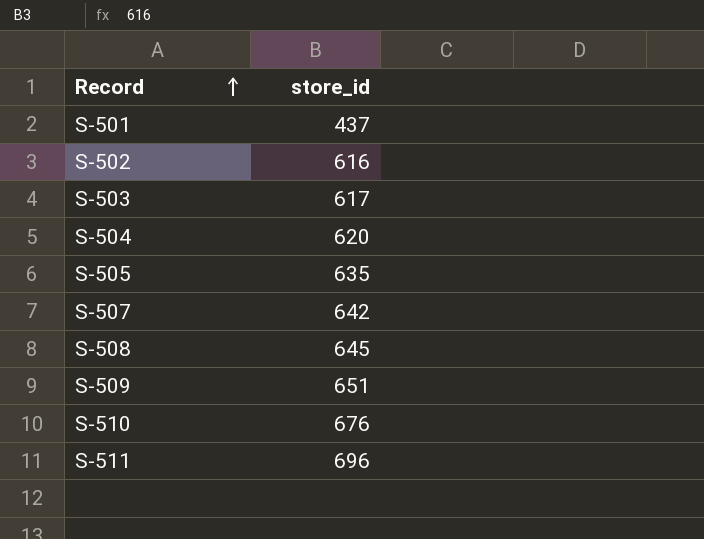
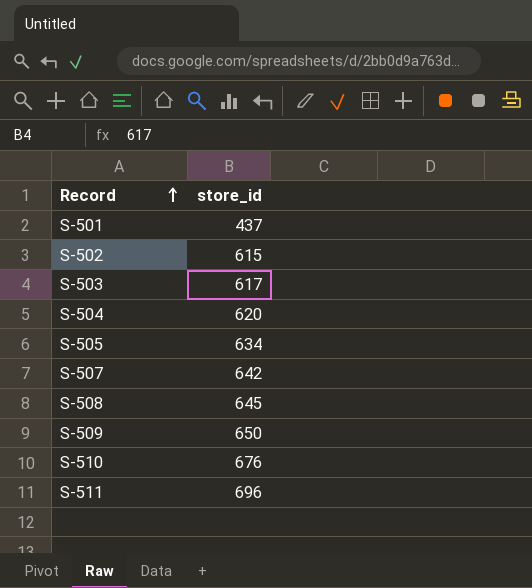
S-502 | store_id: 616 -> 615
S-505 | store_id: 635 -> 634
S-509 | store_id: 651 -> 650

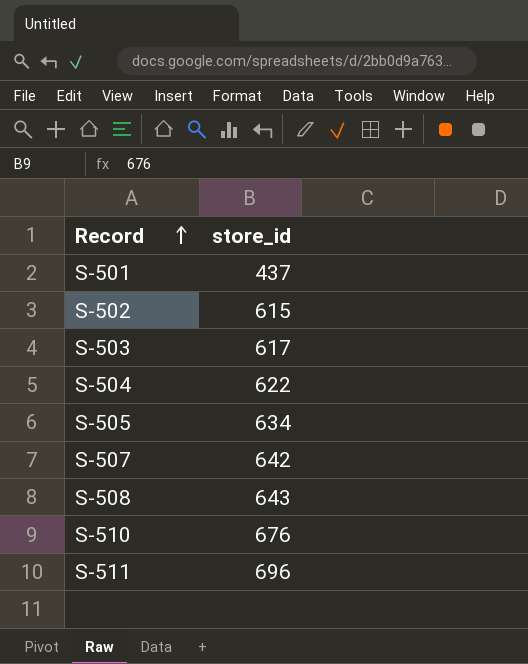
row S-509: 650 -> none
S-504 | store_id: 620 -> 622
S-508 | store_id: 645 -> 643

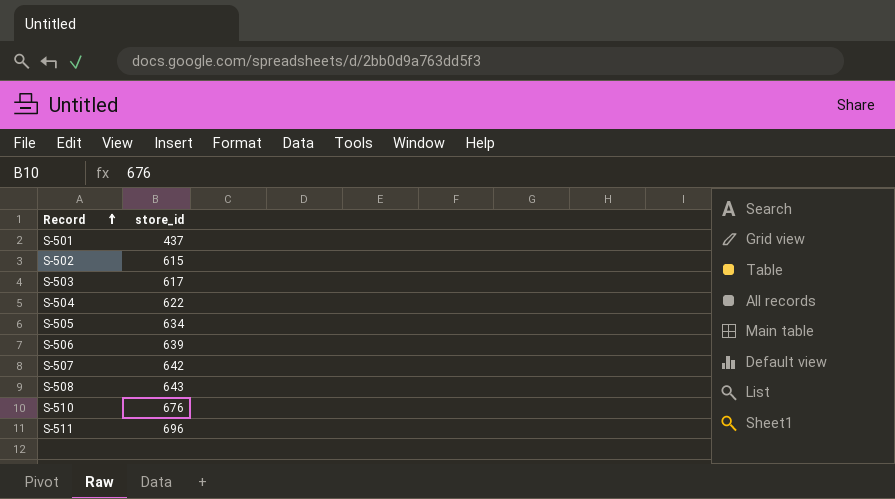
row S-506: none -> 639

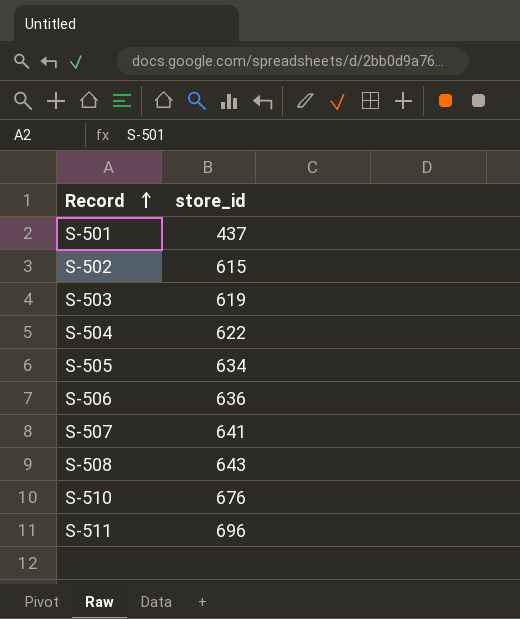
S-503 | store_id: 617 -> 619
S-506 | store_id: 639 -> 636
S-507 | store_id: 642 -> 641

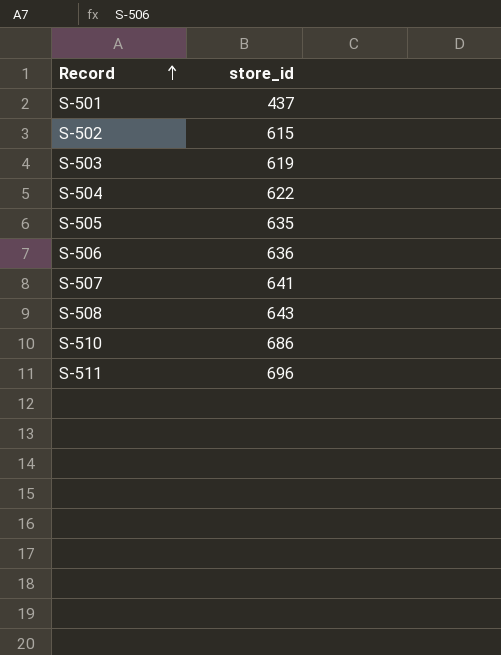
S-505 | store_id: 634 -> 635
S-510 | store_id: 676 -> 686

